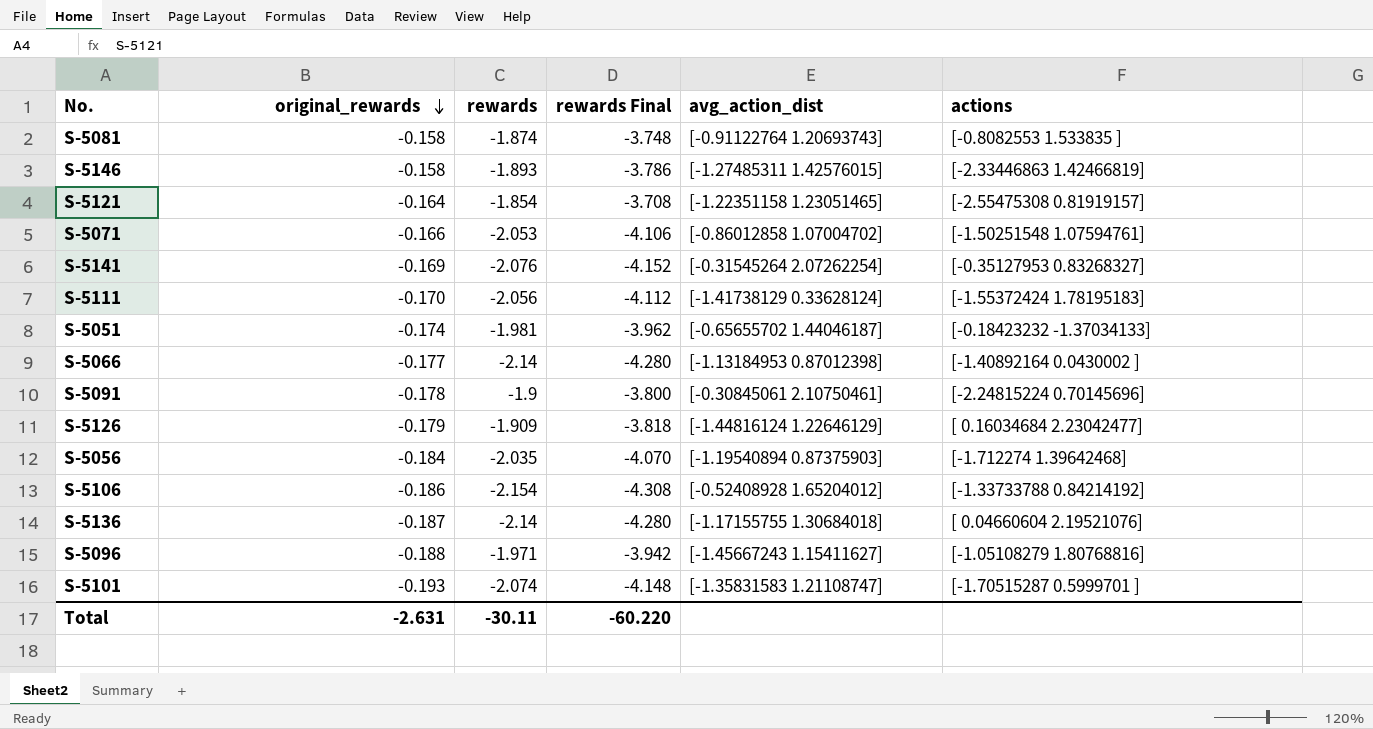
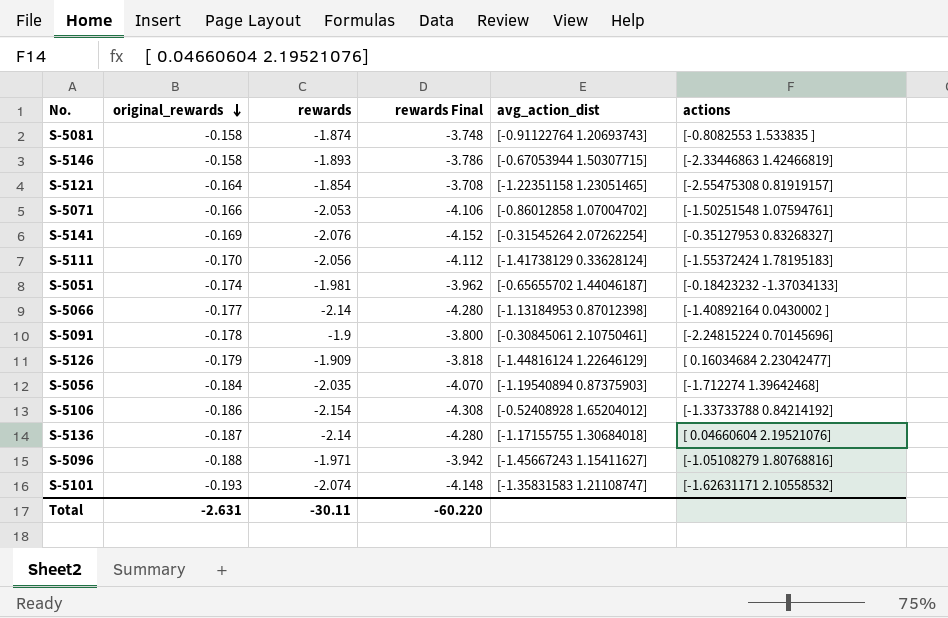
S-5146 | avg_action_dist: [-1.27485311 1.42576015] -> [-0.67053944 1.50307715]
S-5101 | actions: [-1.70515287 0.5999701 ] -> [-1.62631171 2.10558532]

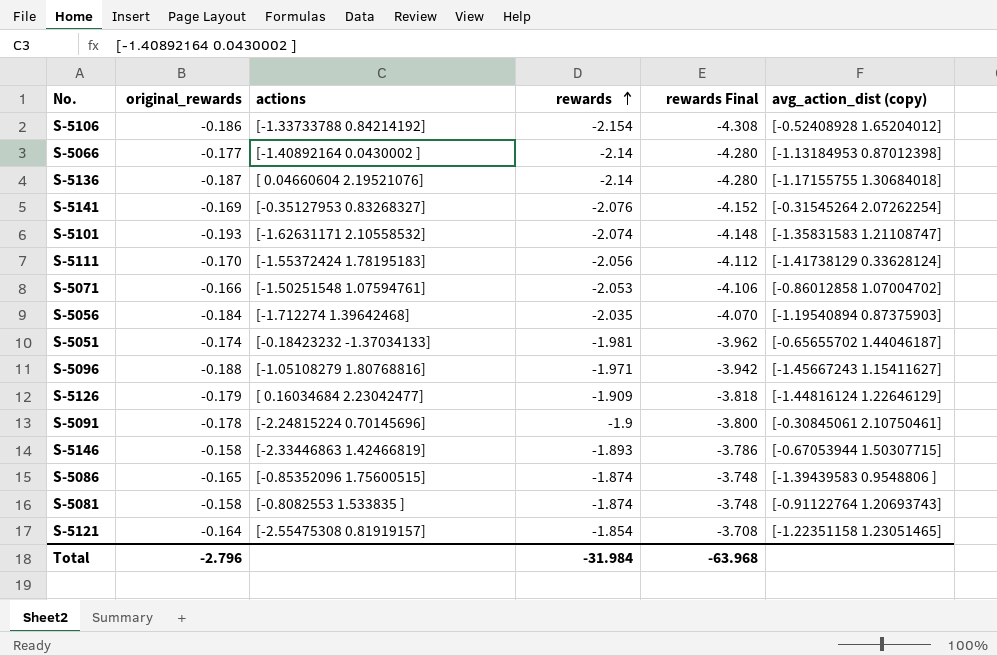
row order: original_rewards descending -> rewards ascending
column actions | position: 6 -> 3
column name: avg_action_dist -> avg_action_dist (copy)
row S-5086: none -> -0.165 | [-0.85352096 1.75600515] | -1.874 | -3.748 | [-1.39439583 0.9548806 ]
Total | original_rewards: -2.631 -> -2.796
Total | rewards: -30.11 -> -31.984
Total | rewards Final: -60.220 -> -63.968

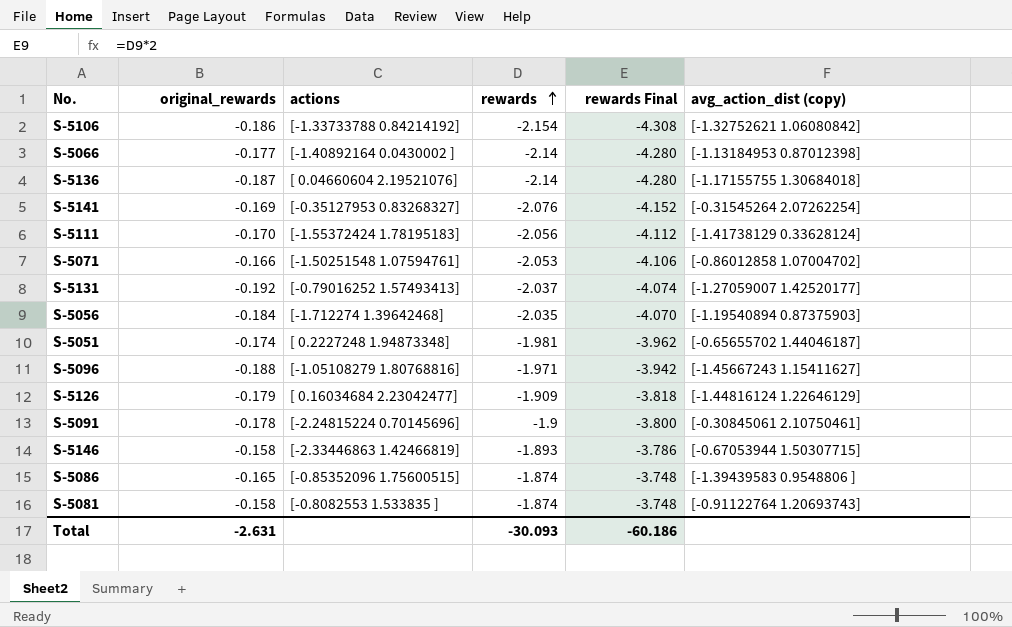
row S-5101: -0.193 | [-1.62631171 2.10558532] | -2.074 | -4.148 | [-1.35831583 1.21108747] -> none
row S-5121: -0.164 | [-2.55475308 0.81919157] | -1.854 | -3.708 | [-1.22351158 1.23051465] -> none
S-5106 | avg_action_dist (copy): [-0.52408928 1.65204012] -> [-1.32752621 1.06080842]
row S-5131: none -> -0.192 | [-0.79016252 1.57493413] | -2.037 | -4.074 | [-1.27059007 1.42520177]
S-5051 | actions: [-0.18423232 -1.37034133] -> [ 0.2227248 1.94873348]
Total | original_rewards: -2.796 -> -2.631
Total | rewards: -31.984 -> -30.093
Total | rewards Final: -63.968 -> -60.186

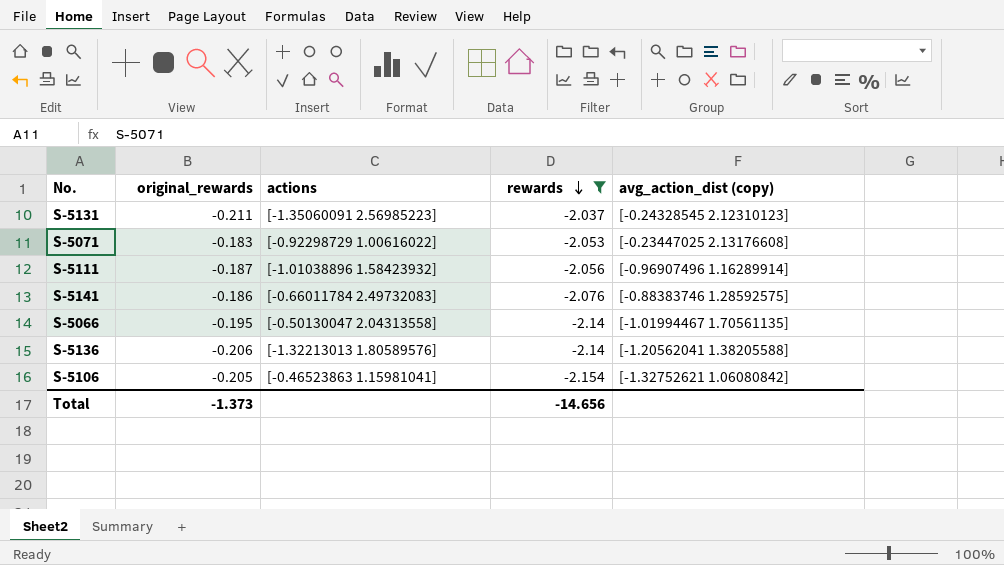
filter: none -> rewards <= -2.037
row order: rewards ascending -> rewards descending
column rewards Final | formula: [rewards] * 2 -> none
S-5131 | original_rewards: -0.192 -> -0.211
S-5131 | actions: [-0.79016252 1.57493413] -> [-1.35060091 2.56985223]
S-5131 | avg_action_dist (copy): [-1.27059007 1.42520177] -> [-0.24328545 2.12310123]
S-5071 | original_rewards: -0.166 -> -0.183
S-5071 | actions: [-1.50251548 1.07594761] -> [-0.92298729 1.00616022]
S-5071 | avg_action_dist (copy): [-0.86012858 1.07004702] -> [-0.23447025 2.13176608]
S-5111 | original_rewards: -0.170 -> -0.187
S-5111 | actions: [-1.55372424 1.78195183] -> [-1.01038896 1.58423932]
S-5111 | avg_action_dist (copy): [-1.41738129 0.33628124] -> [-0.96907496 1.16289914]
S-5141 | original_rewards: -0.169 -> -0.186
S-5141 | actions: [-0.35127953 0.83268327] -> [-0.66011784 2.49732083]
S-5141 | avg_action_dist (copy): [-0.31545264 2.07262254] -> [-0.88383746 1.28592575]
S-5066 | original_rewards: -0.177 -> -0.195
S-5066 | actions: [-1.40892164 0.0430002 ] -> [-0.50130047 2.04313558]
S-5066 | avg_action_dist (copy): [-1.13184953 0.87012398] -> [-1.01994467 1.70561135]
S-5136 | original_rewards: -0.187 -> -0.206
S-5136 | actions: [ 0.04660604 2.19521076] -> [-1.32213013 1.80589576]
S-5136 | avg_action_dist (copy): [-1.17155755 1.30684018] -> [-1.20562041 1.38205588]
S-5106 | original_rewards: -0.186 -> -0.205
S-5106 | actions: [-1.33733788 0.84214192] -> [-0.46523863 1.15981041]
Total | original_rewards: -2.631 -> -1.373
Total | rewards: -30.093 -> -14.656

